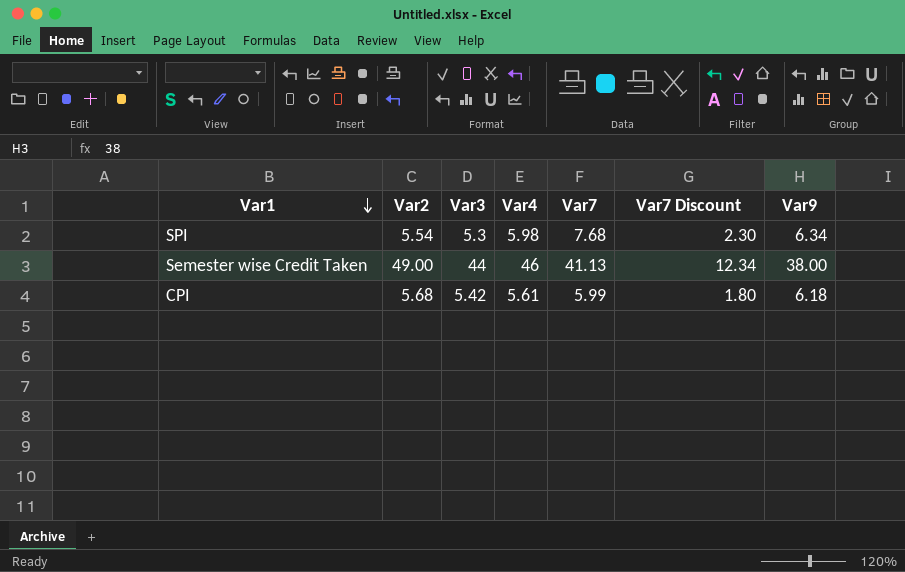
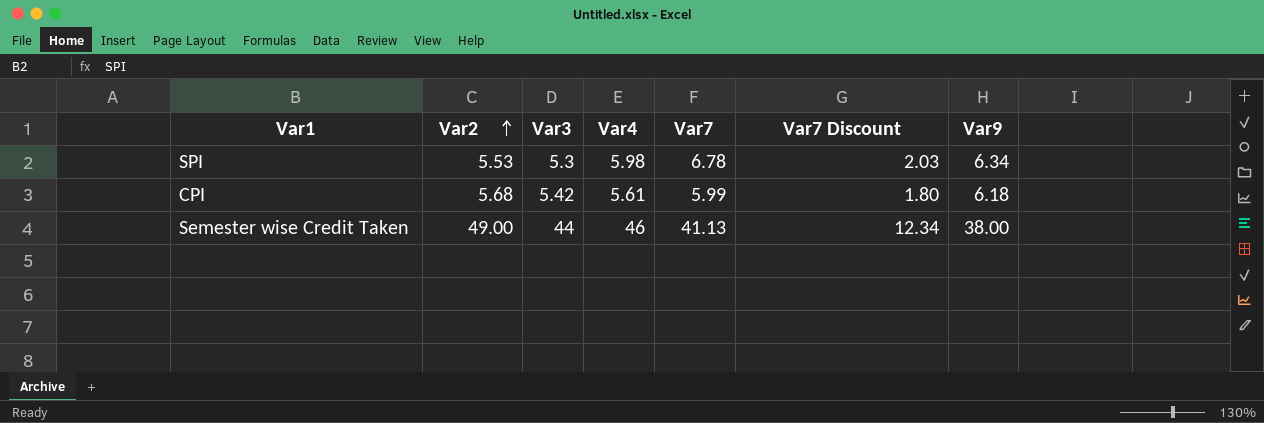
row order: Var1 descending -> Var2 ascending
SPI | Var2: 5.54 -> 5.53
SPI | Var7: 7.68 -> 6.78
SPI | Var7 Discount: 2.30 -> 2.03

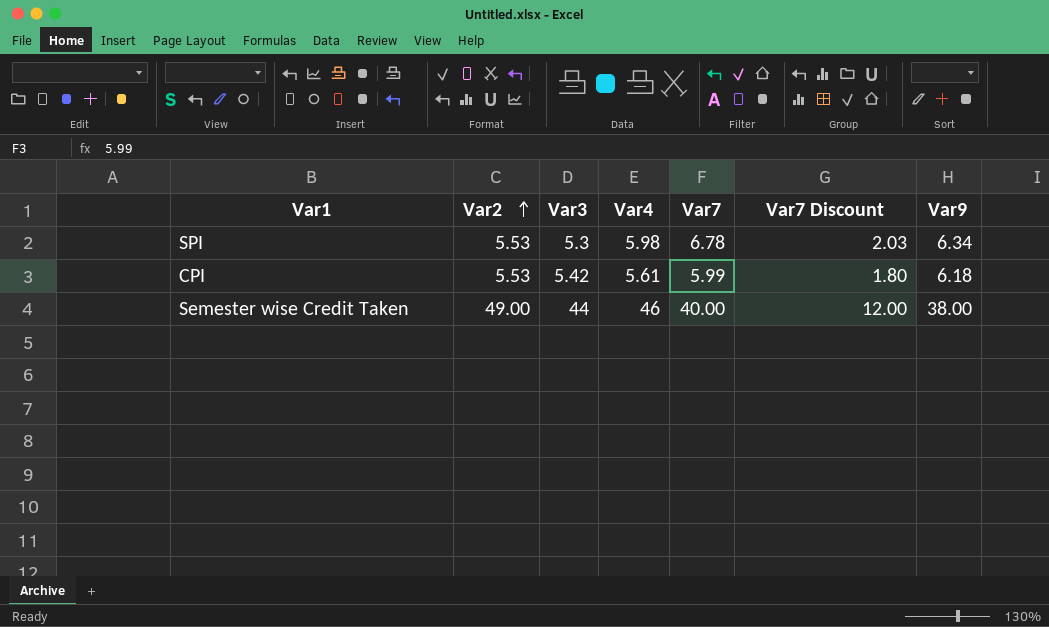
CPI | Var2: 5.68 -> 5.53
Semester wise Credit Taken | Var7: 41.13 -> 40.00
Semester wise Credit Taken | Var7 Discount: 12.34 -> 12.00

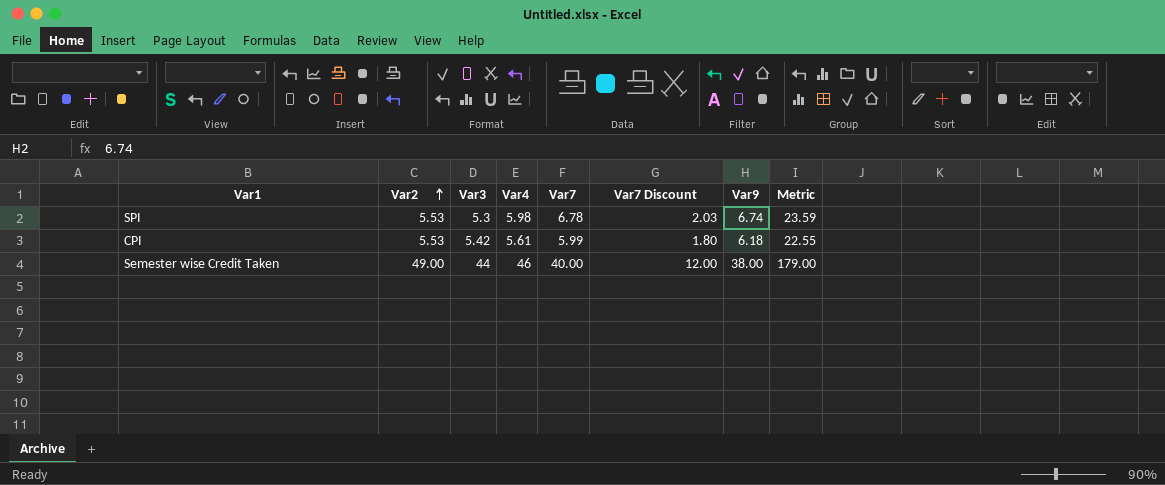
column Metric | formula: none -> [Var2] + [Var3] + [Var4] + [Var7]
SPI | Var9: 6.34 -> 6.74

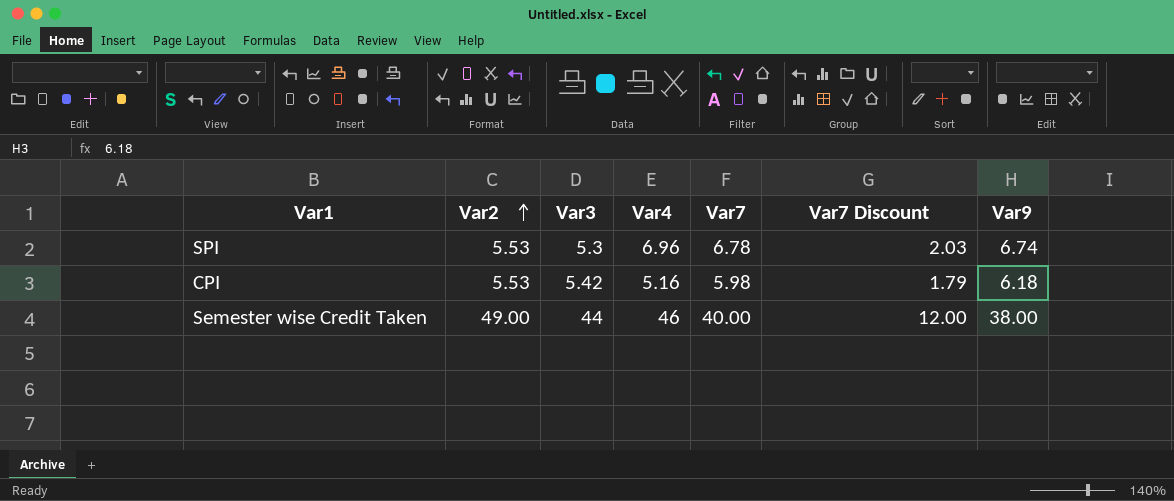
column Metric | formula: [Var2] + [Var3] + [Var4] + [Var7] -> none
SPI | Var4: 5.98 -> 6.96
CPI | Var4: 5.61 -> 5.16
CPI | Var7: 5.99 -> 5.98
CPI | Var7 Discount: 1.80 -> 1.79

